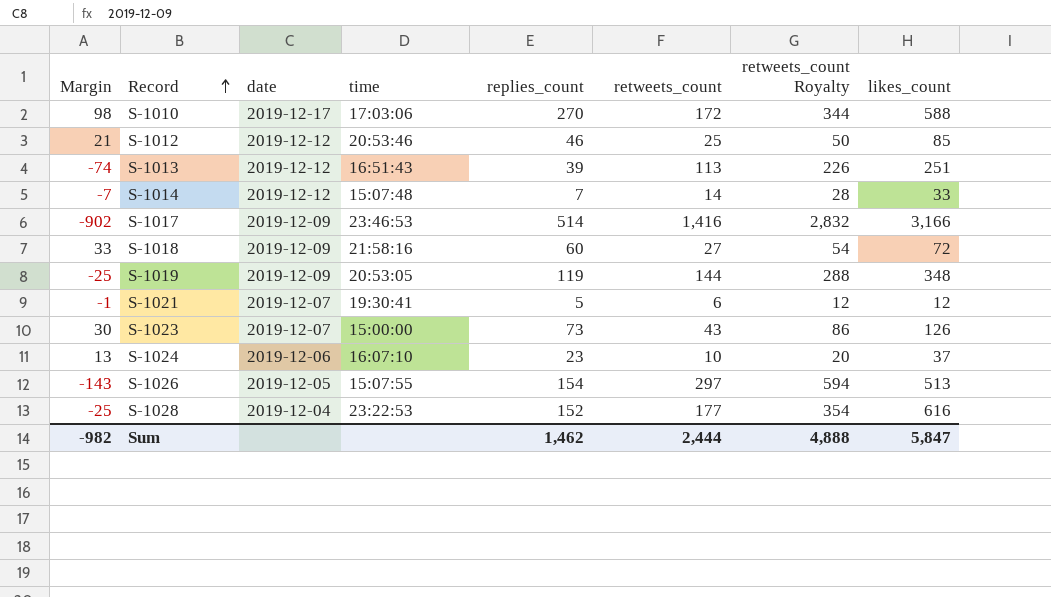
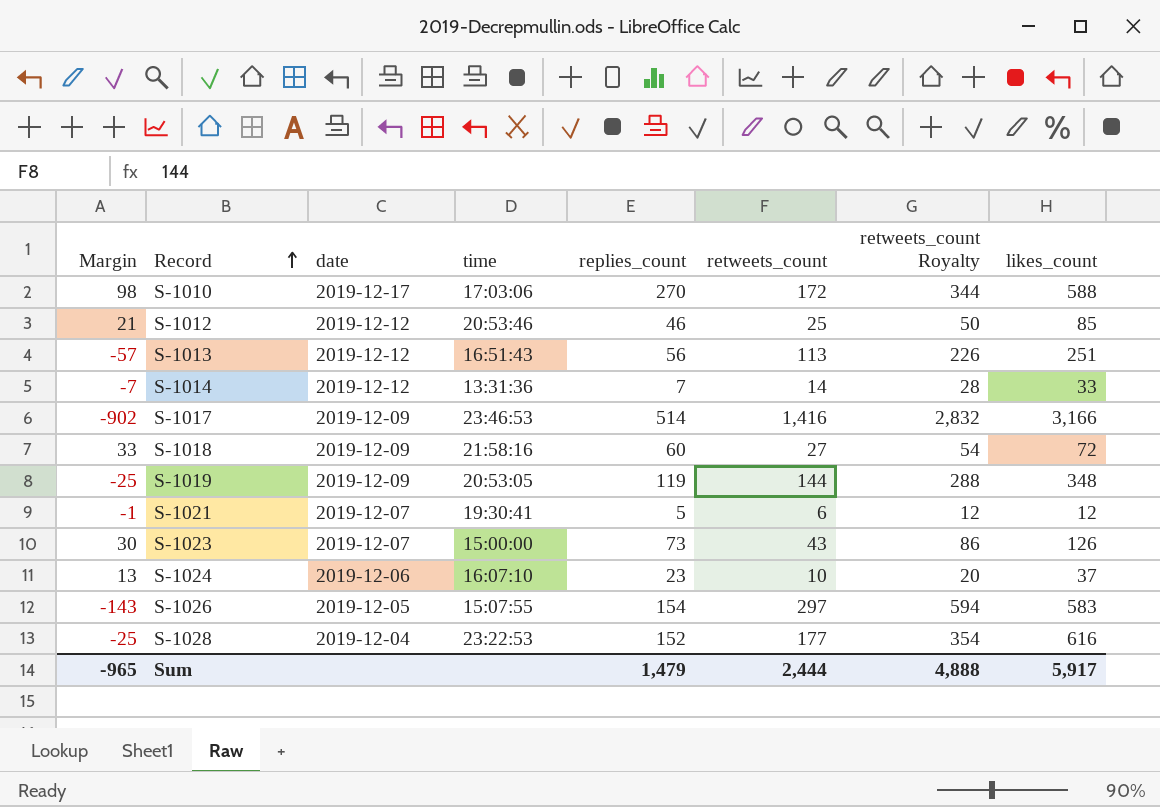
S-1013 | Margin: -74 -> -57
S-1013 | replies_count: 39 -> 56
S-1014 | time: 15:07:48 -> 13:31:36
S-1026 | likes_count: 513 -> 583
Sum | Margin: -982 -> -965
Sum | replies_count: 1,462 -> 1,479
Sum | likes_count: 5,847 -> 5,917

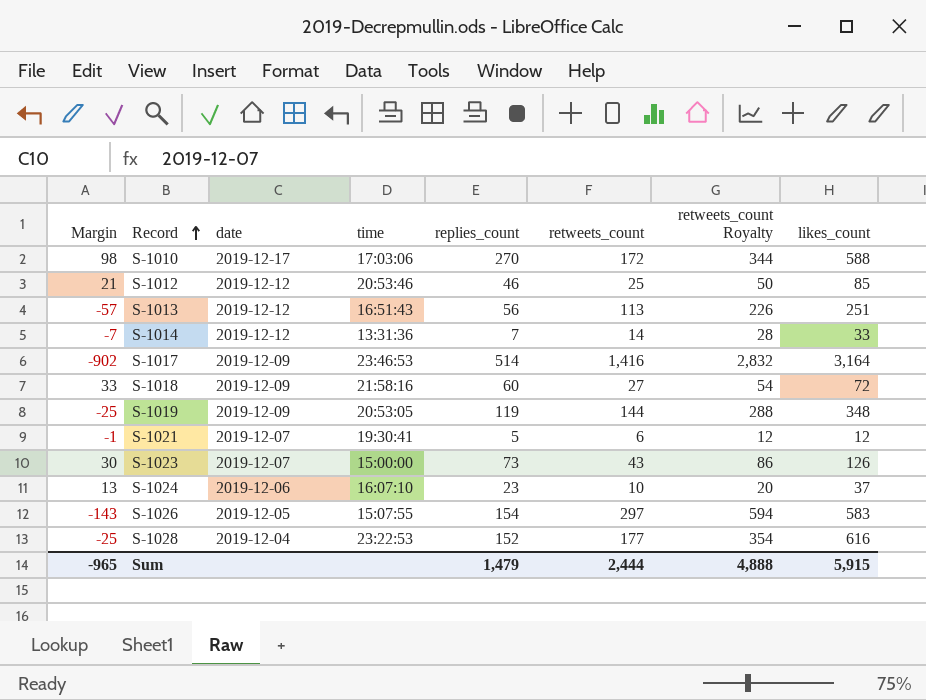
S-1017 | likes_count: 3,166 -> 3,164
Sum | likes_count: 5,917 -> 5,915

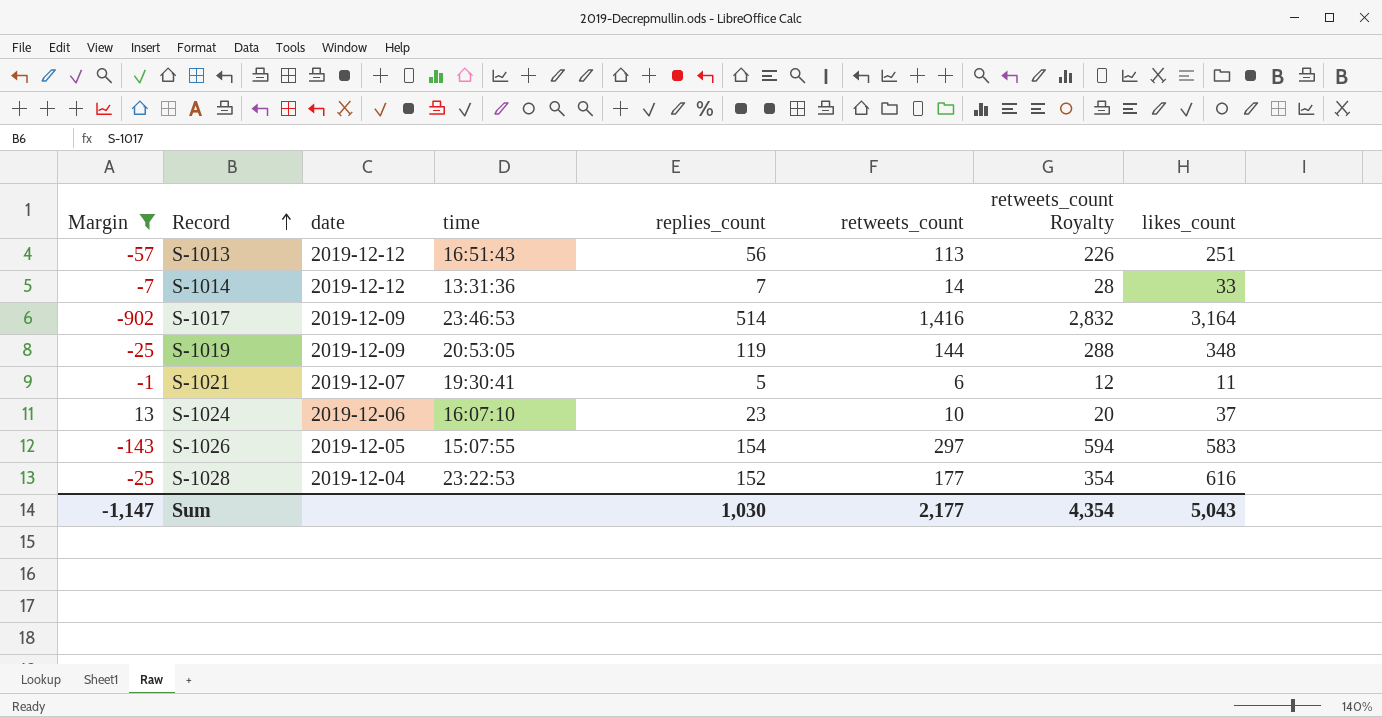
filter: none -> Margin <= 13
S-1021 | likes_count: 12 -> 11
Sum | Margin: -965 -> -1,147
Sum | replies_count: 1,479 -> 1,030
Sum | retweets_count: 2,444 -> 2,177
Sum | retweets_count Royalty: 4,888 -> 4,354
Sum | likes_count: 5,915 -> 5,043

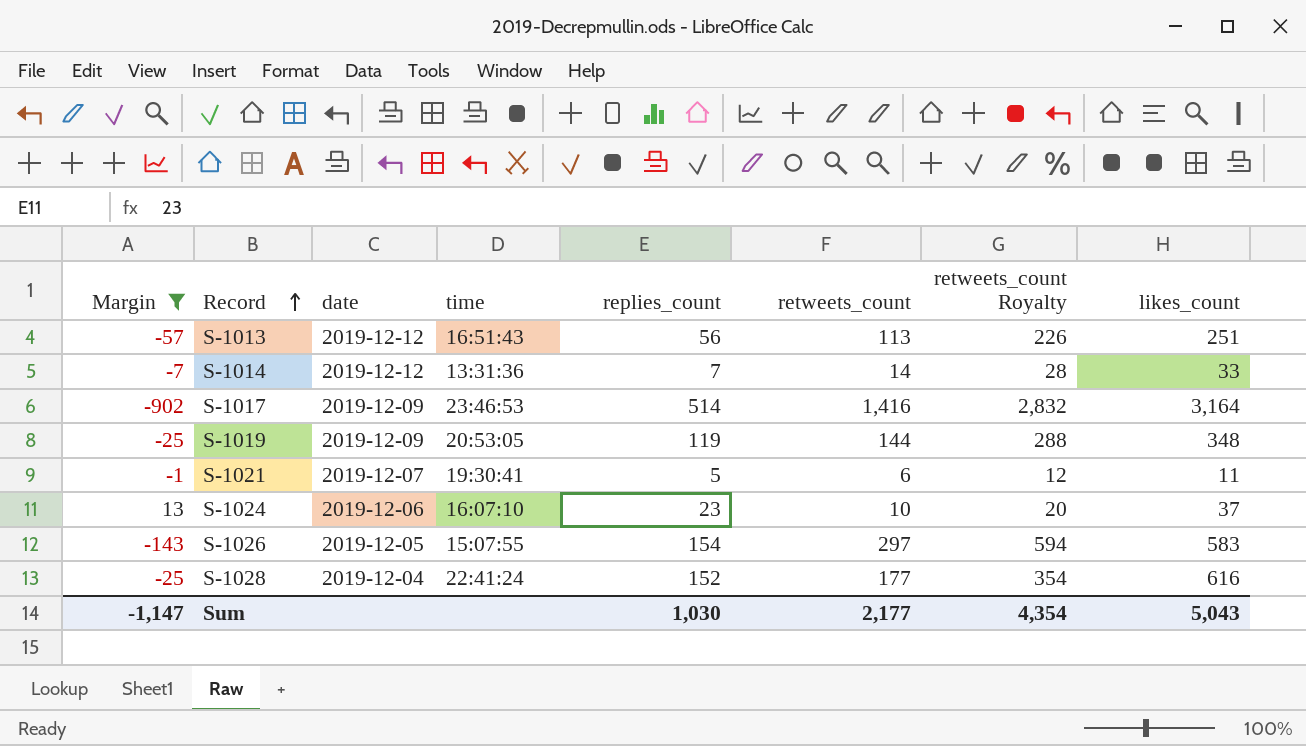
S-1028 | time: 23:22:53 -> 22:41:24

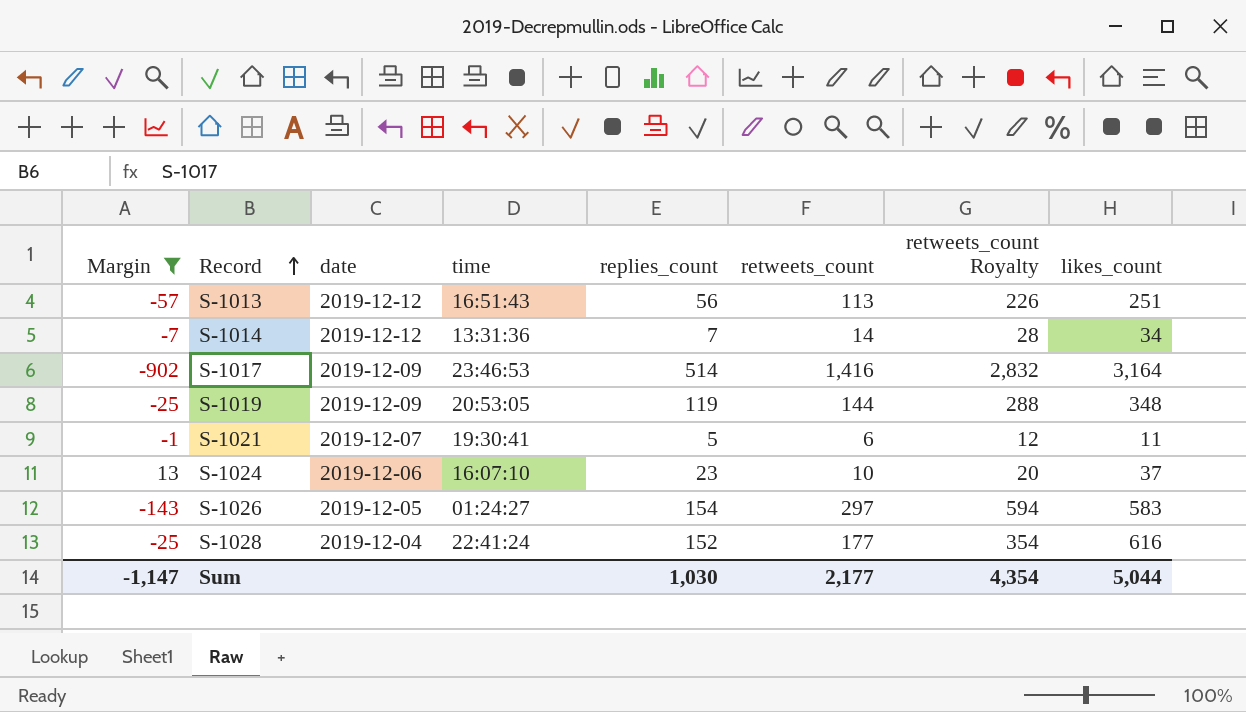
S-1014 | likes_count: 33 -> 34
S-1026 | time: 15:07:55 -> 01:24:27
Sum | likes_count: 5,043 -> 5,044

